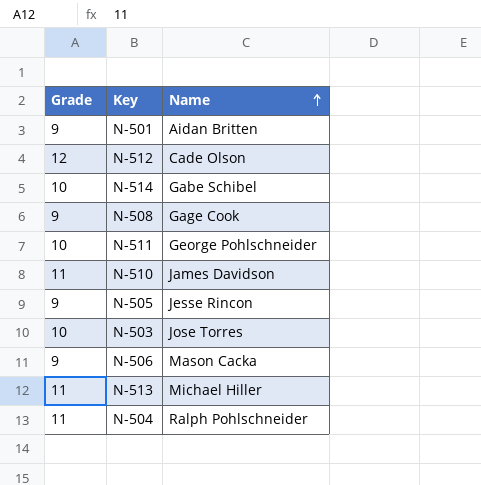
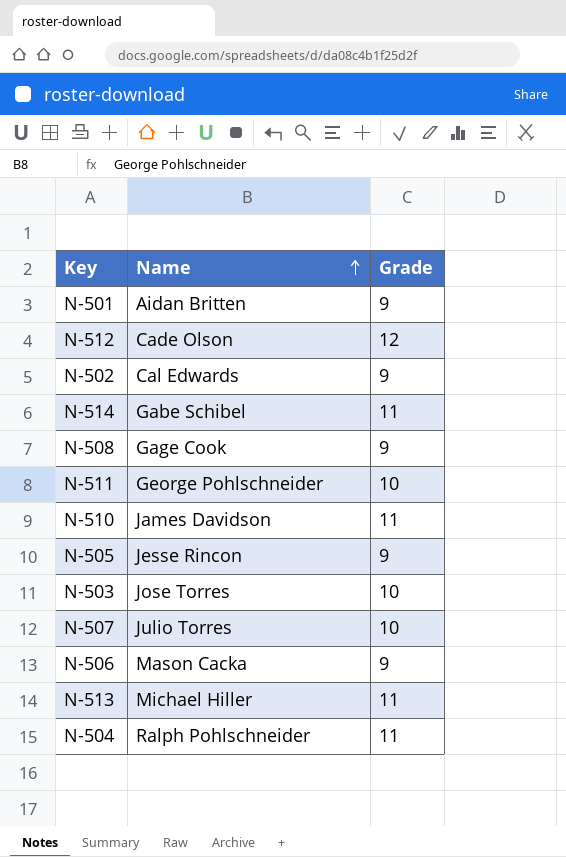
column Grade | position: 1 -> 3
row N-502: none -> Cal Edwards | 9
N-514 | Grade: 10 -> 11
row N-507: none -> Julio Torres | 10

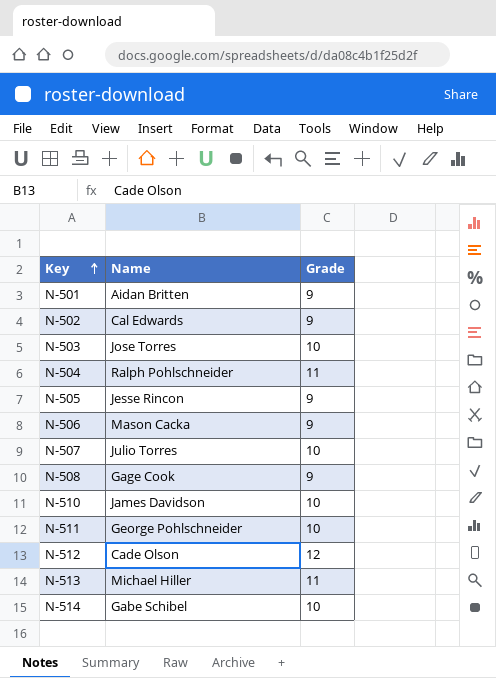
row order: Name ascending -> Key ascending
N-510 | Grade: 11 -> 10
N-514 | Grade: 11 -> 10

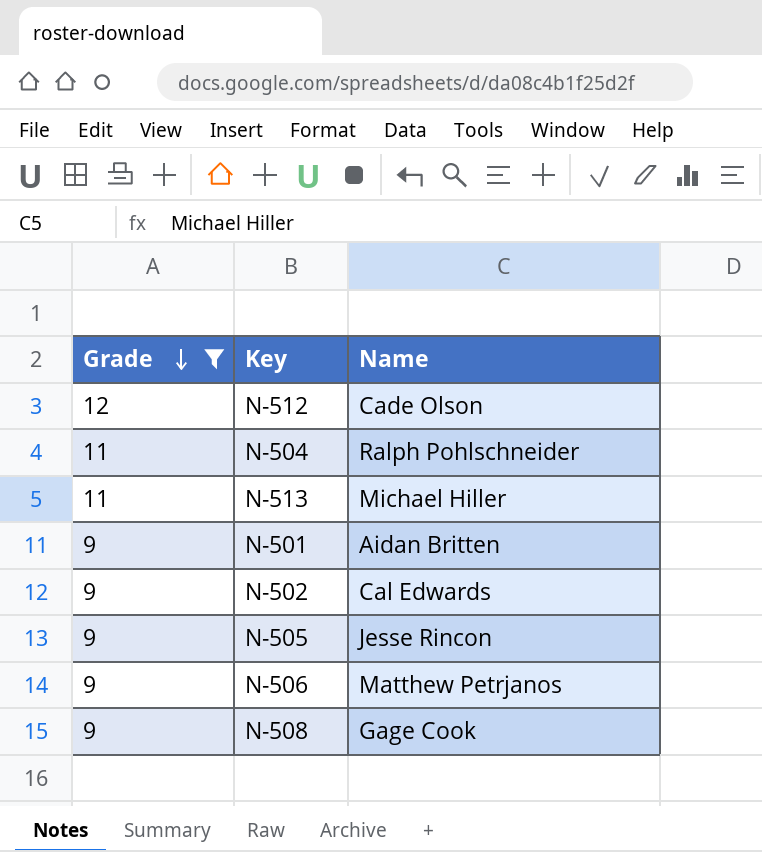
filter: none -> Grade != 10
row order: Key ascending -> Grade descending
column Grade | position: 3 -> 1
N-506 | Name: Mason Cacka -> Matthew Petrjanos

